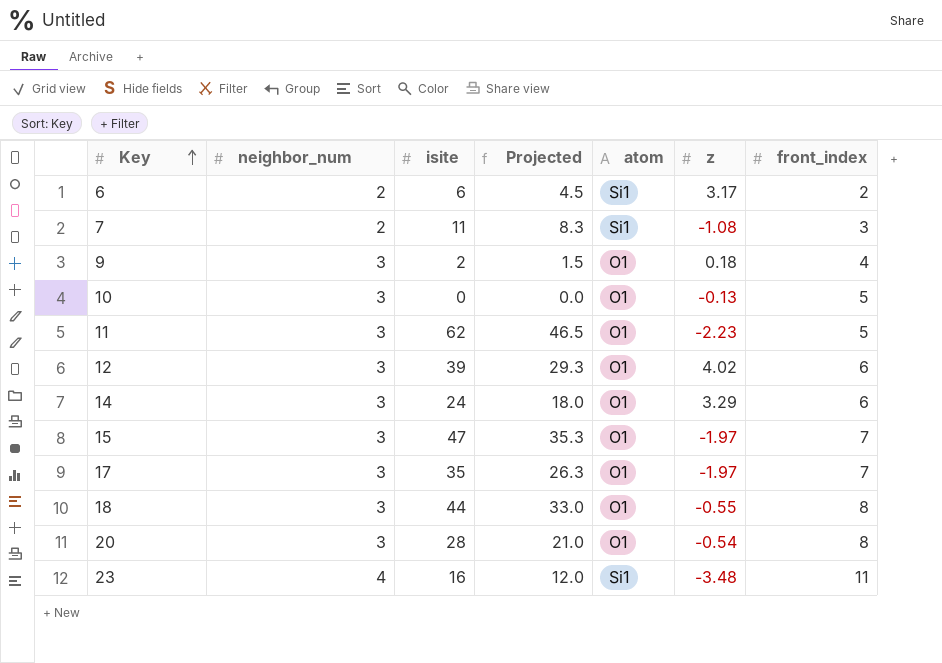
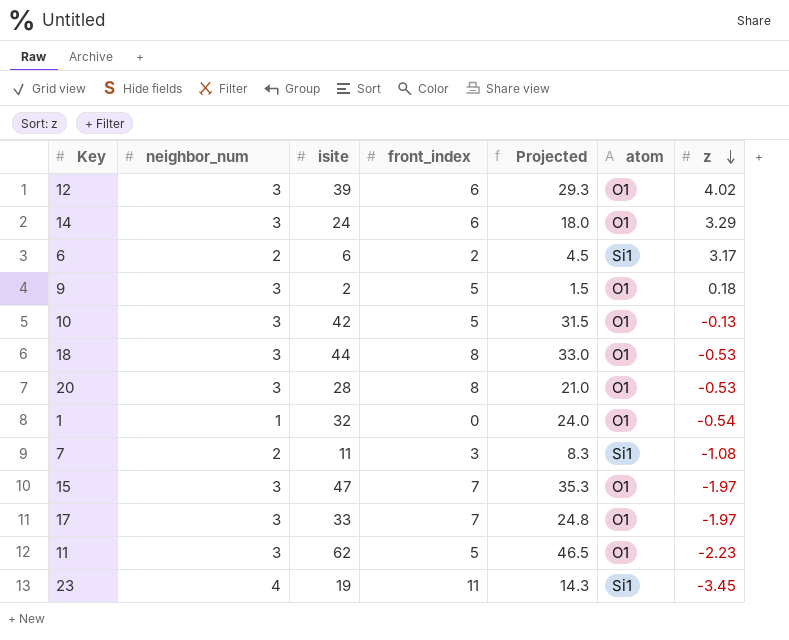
row order: Key ascending -> z descending
column front_index | position: 7 -> 4
9 | front_index: 4 -> 5
10 | isite: 0 -> 42
10 | Projected: 0.0 -> 31.5
18 | z: -0.55 -> -0.53
20 | z: -0.54 -> -0.53
row 1: none -> 1 | 32 | 0 | 24.0 | O1 | -0.54
17 | isite: 35 -> 33
17 | Projected: 26.3 -> 24.8
23 | isite: 16 -> 19
23 | Projected: 12.0 -> 14.3
23 | z: -3.48 -> -3.45

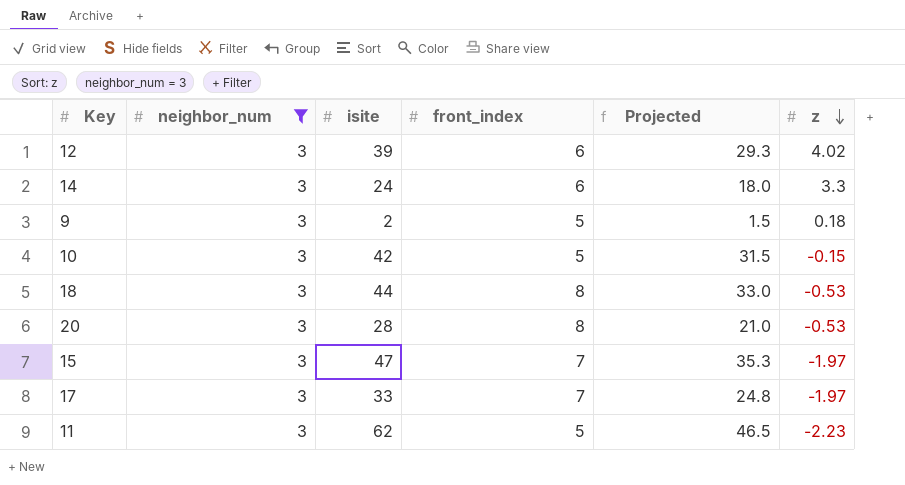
filter: none -> neighbor_num = 3
column atom | position: 6 -> none
14 | z: 3.29 -> 3.3
10 | z: -0.13 -> -0.15

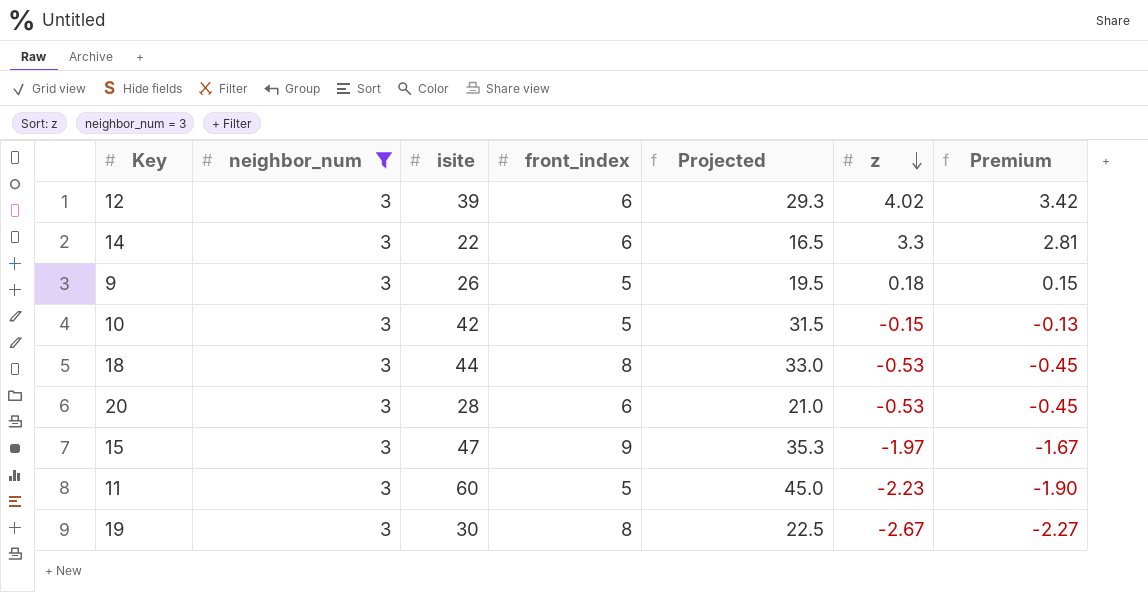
column Premium | formula: none -> [z] * 0.85
row 17: 3 | 33 | 7 | 24.8 | -1.97 -> none
14 | isite: 24 -> 22
14 | Projected: 18.0 -> 16.5
9 | isite: 2 -> 26
9 | Projected: 1.5 -> 19.5
20 | front_index: 8 -> 6
15 | front_index: 7 -> 9
11 | isite: 62 -> 60
11 | Projected: 46.5 -> 45.0
row 19: none -> 3 | 30 | 8 | 22.5 | -2.67 | -2.27

